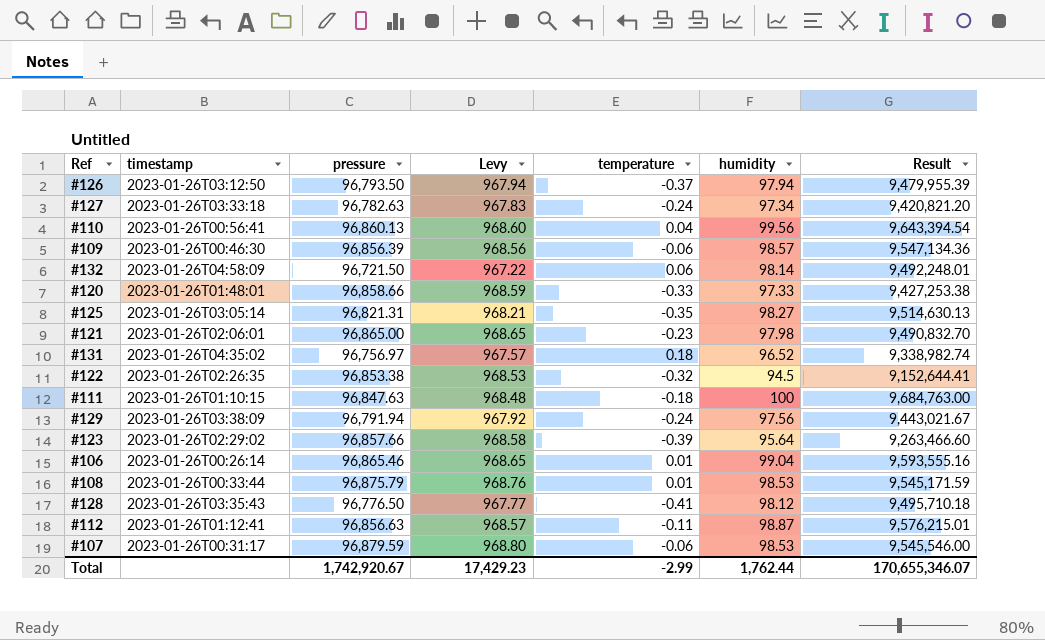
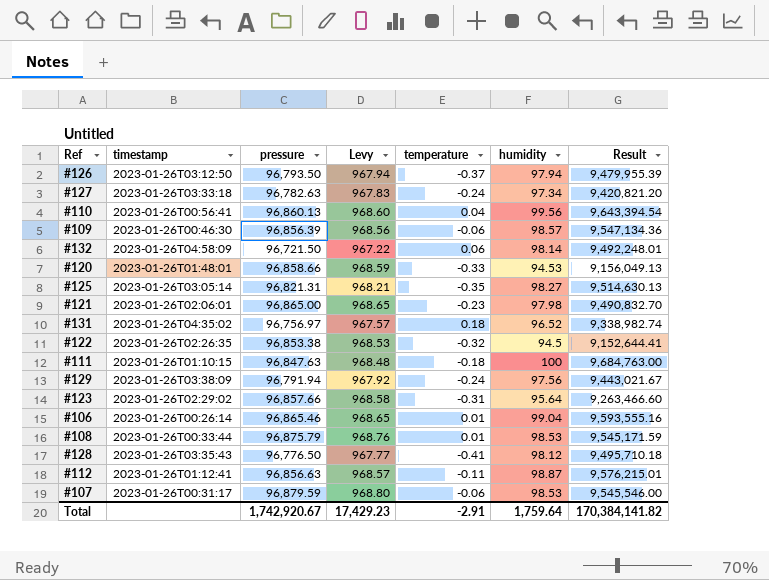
#120 | humidity: 97.33 -> 94.53
#120 | Result: 9,427,253.38 -> 9,156,049.13
#123 | temperature: -0.39 -> -0.31
Total | temperature: -2.99 -> -2.91
Total | humidity: 1,762.44 -> 1,759.64
Total | Result: 170,655,346.07 -> 170,384,141.82

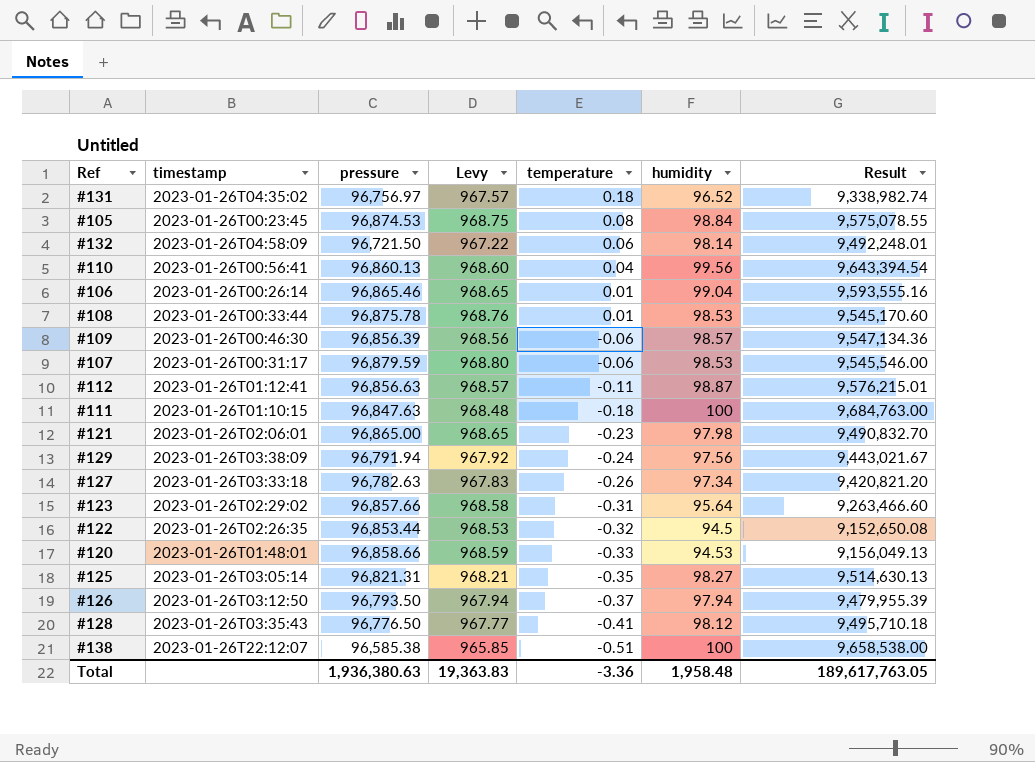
row order: none -> temperature descending
row #105: none -> 2023-01-26T00:23:45 | 96,874.53 | 968.75 | 0.08 | 98.84 | 9,575,078.55
#108 | pressure: 96,875.79 -> 96,875.78
#108 | Result: 9,545,171.59 -> 9,545,170.60
#127 | temperature: -0.24 -> -0.26
#122 | pressure: 96,853.38 -> 96,853.44
#122 | Result: 9,152,644.41 -> 9,152,650.08
row #138: none -> 2023-01-26T22:12:07 | 96,585.38 | 965.85 | -0.51 | 100 | 9,658,538.00
Total | pressure: 1,742,920.67 -> 1,936,380.63
Total | Levy: 17,429.23 -> 19,363.83
Total | temperature: -2.91 -> -3.36
Total | humidity: 1,759.64 -> 1,958.48
Total | Result: 170,384,141.82 -> 189,617,763.05

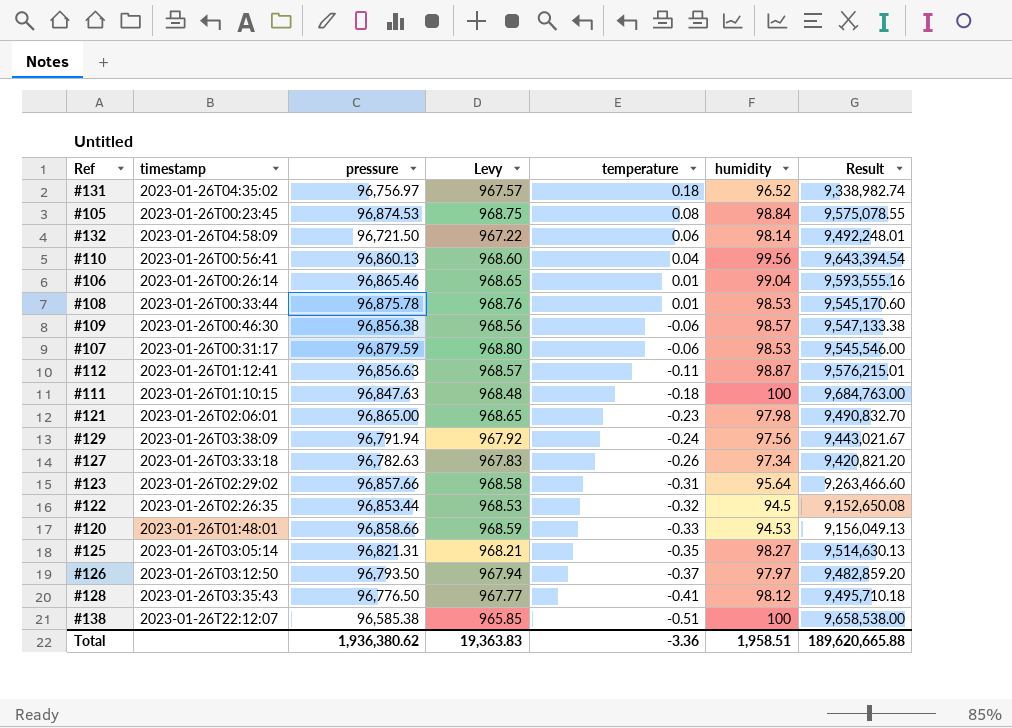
#109 | pressure: 96,856.39 -> 96,856.38
#109 | Result: 9,547,134.36 -> 9,547,133.38
#126 | humidity: 97.94 -> 97.97
#126 | Result: 9,479,955.39 -> 9,482,859.20
Total | pressure: 1,936,380.63 -> 1,936,380.62
Total | humidity: 1,958.48 -> 1,958.51
Total | Result: 189,617,763.05 -> 189,620,665.88

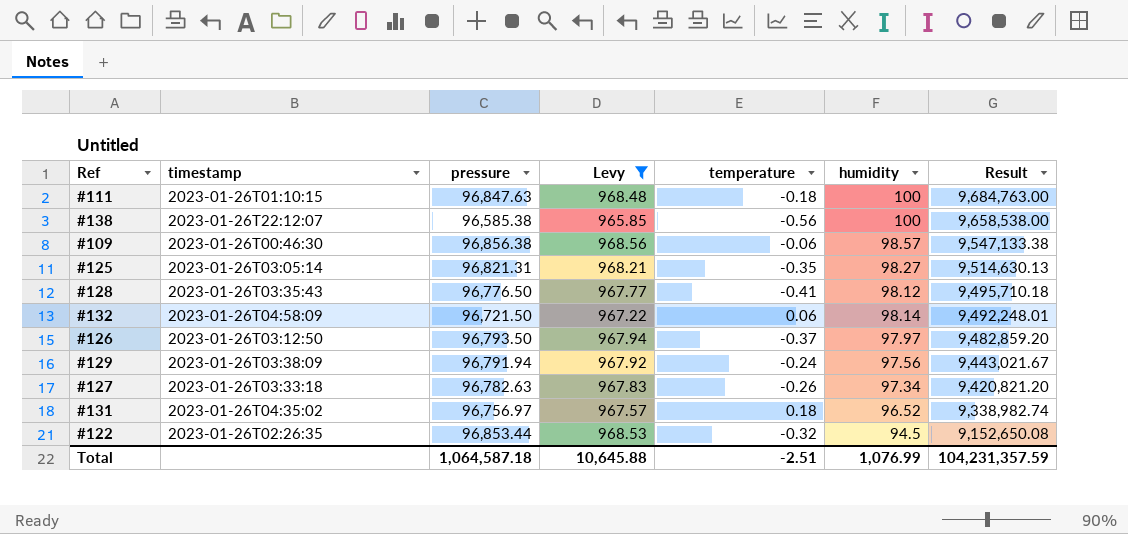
filter: none -> Levy <= 968.56
row order: temperature descending -> Result descending
#138 | temperature: -0.51 -> -0.56
Total | pressure: 1,936,380.62 -> 1,064,587.18
Total | Levy: 19,363.83 -> 10,645.88
Total | temperature: -3.36 -> -2.51
Total | humidity: 1,958.51 -> 1,076.99
Total | Result: 189,620,665.88 -> 104,231,357.59

